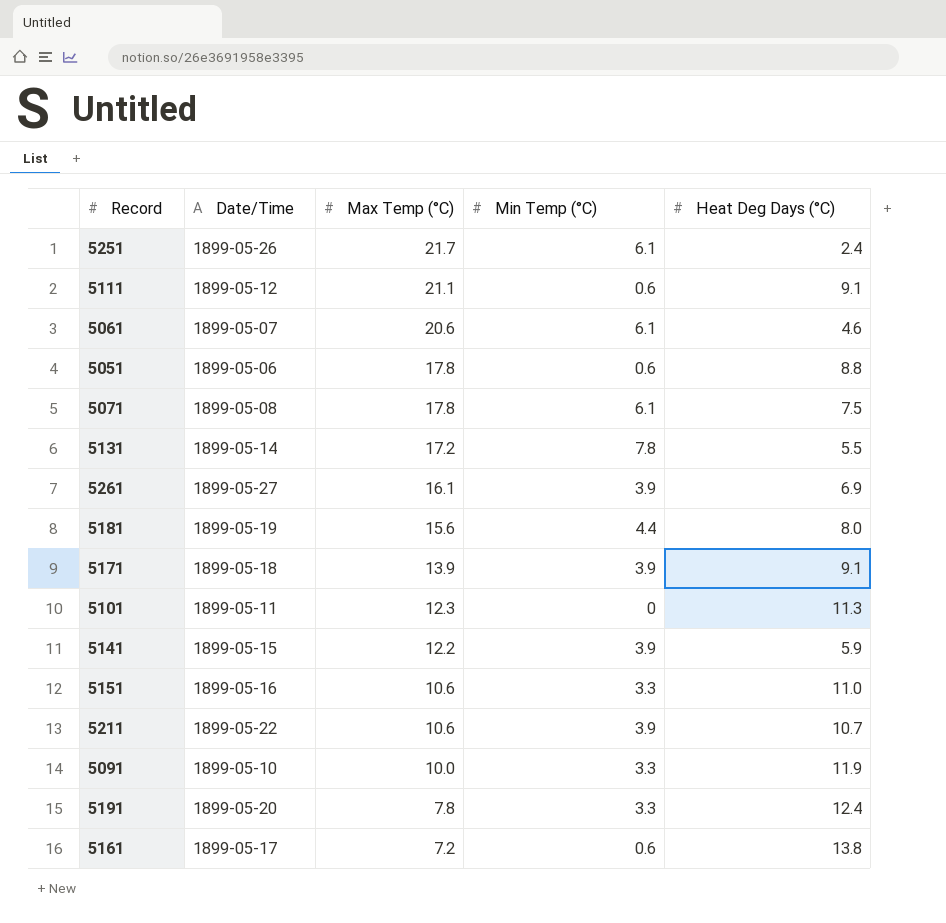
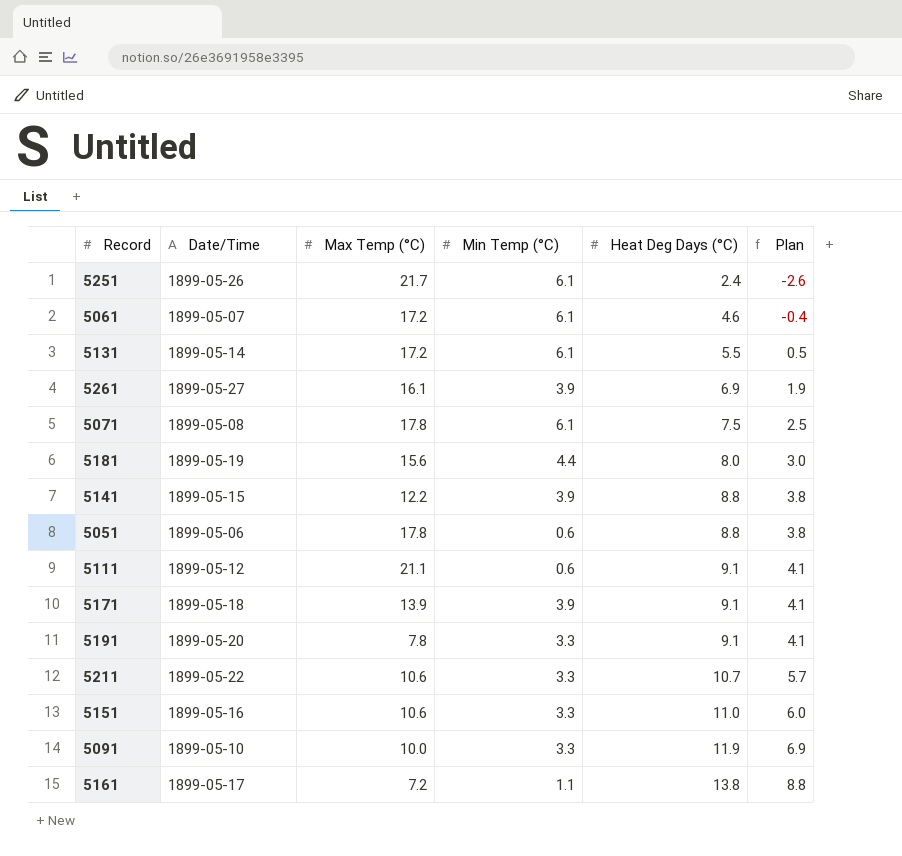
row order: Max Temp (°C) descending -> Heat Deg Days (°C) ascending
column Plan | formula: none -> [Heat Deg Days (°C)] - 5
row 5101: 1899-05-11 | 12.3 | 0 | 11.3 -> none
5061 | Max Temp (°C): 20.6 -> 17.2
5131 | Min Temp (°C): 7.8 -> 6.1
5141 | Heat Deg Days (°C): 5.9 -> 8.8
5191 | Heat Deg Days (°C): 12.4 -> 9.1
5211 | Min Temp (°C): 3.9 -> 3.3
5161 | Min Temp (°C): 0.6 -> 1.1

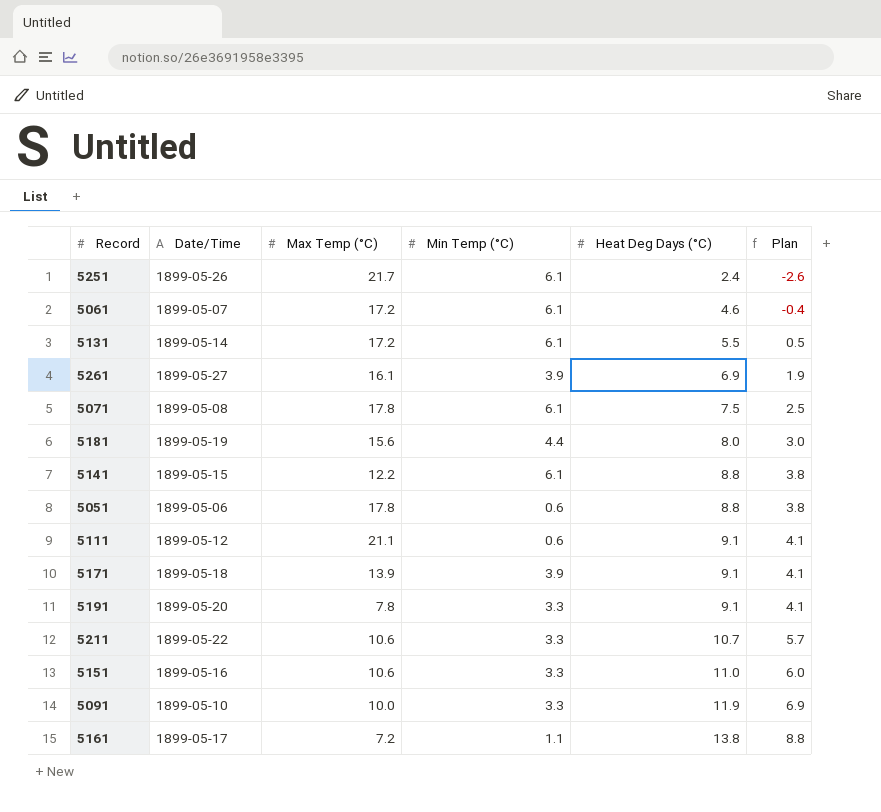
5141 | Min Temp (°C): 3.9 -> 6.1

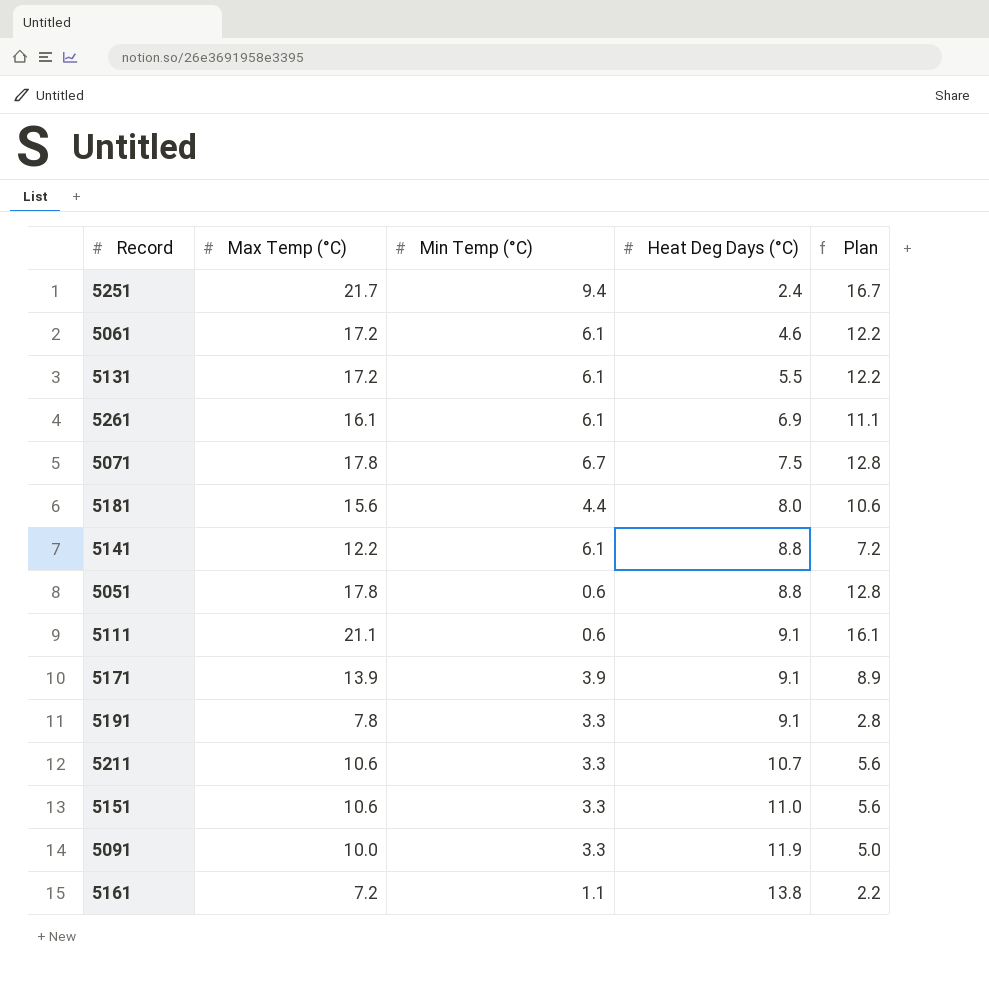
column Date/Time | position: 2 -> none
column Plan | formula: [Heat Deg Days (°C)] - 5 -> [Max Temp (°C)] - 5
5251 | Min Temp (°C): 6.1 -> 9.4
5261 | Min Temp (°C): 3.9 -> 6.1
5071 | Min Temp (°C): 6.1 -> 6.7

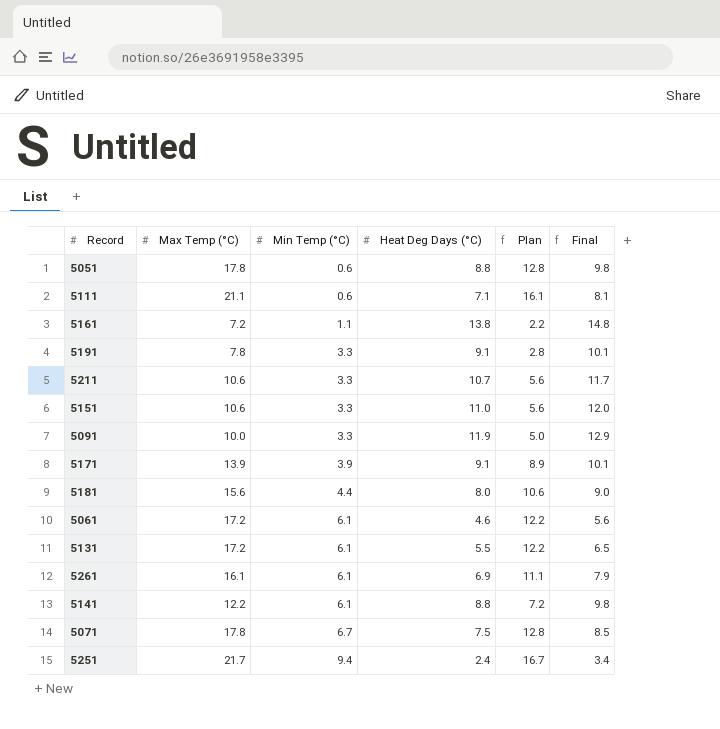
row order: Heat Deg Days (°C) ascending -> Min Temp (°C) ascending
column Final | formula: none -> [Heat Deg Days (°C)] + 1
5111 | Heat Deg Days (°C): 9.1 -> 7.1

